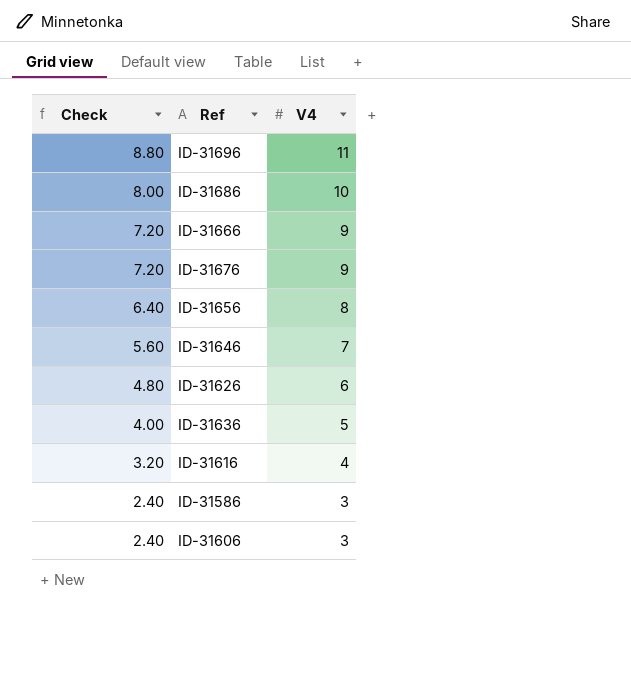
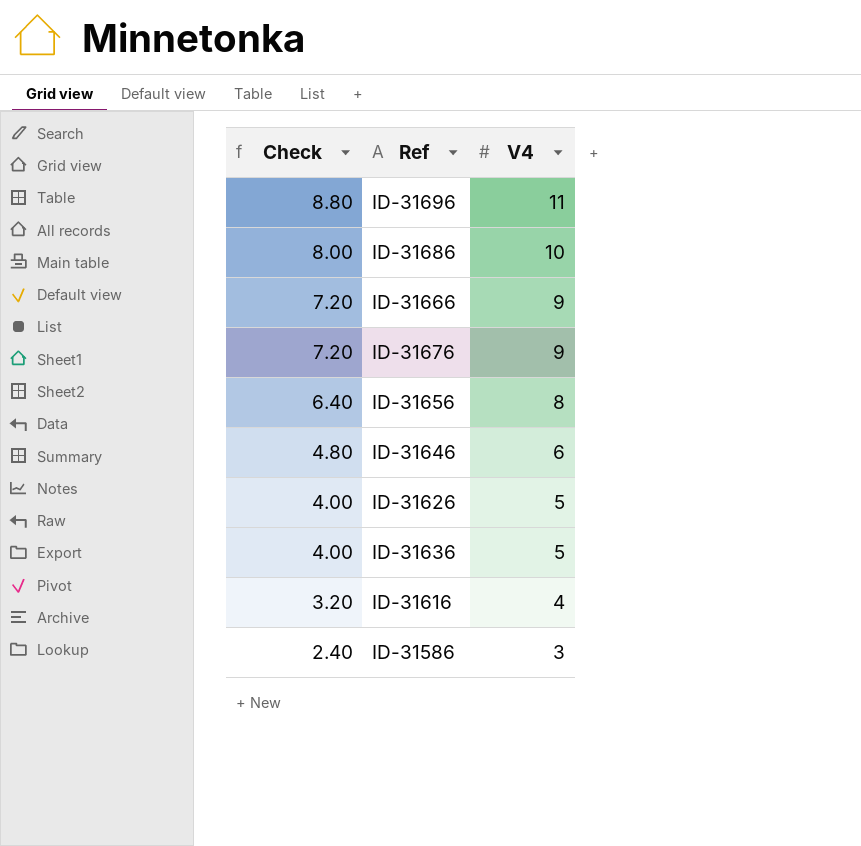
row ID-31606: 2.40 | 3 -> none
ID-31646 | Check: 5.60 -> 4.80
ID-31646 | V4: 7 -> 6
ID-31626 | Check: 4.80 -> 4.00
ID-31626 | V4: 6 -> 5

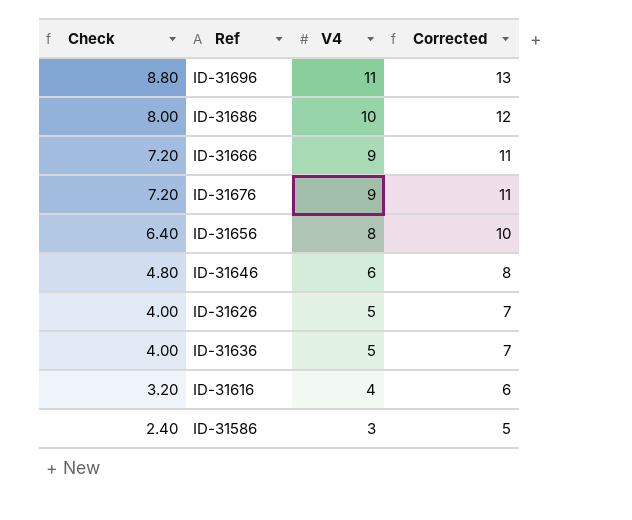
column Corrected | formula: none -> [V4] + 2

